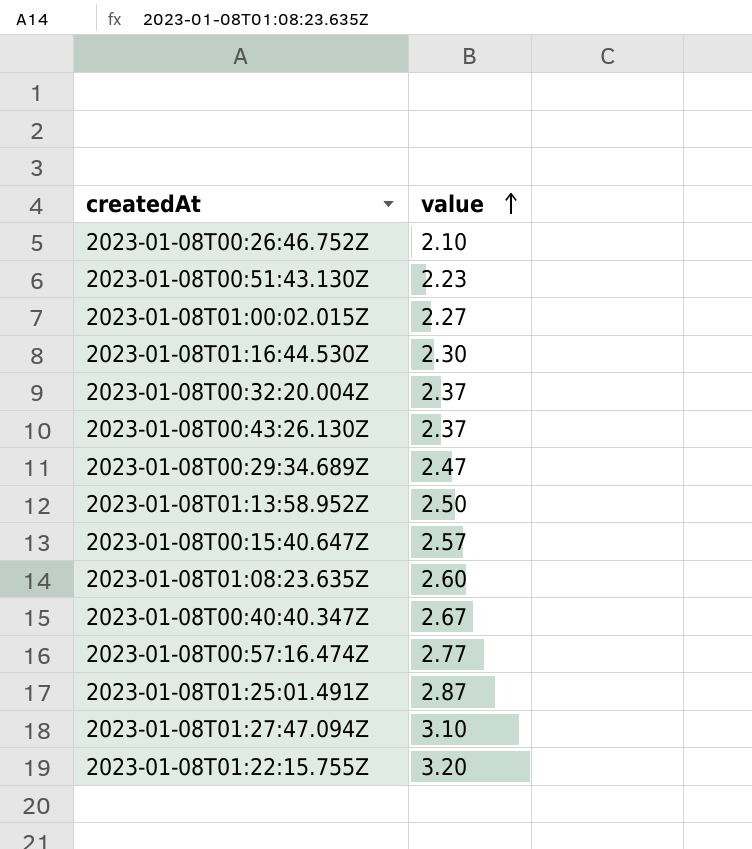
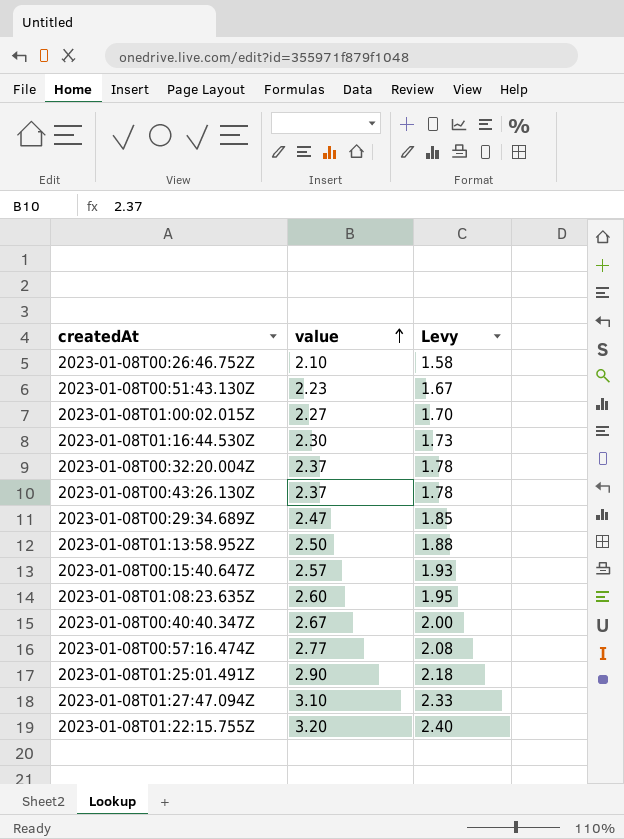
column Levy | formula: none -> [value] * 0.75
2023-01-08T01:25:01.491Z | value: 2.87 -> 2.90

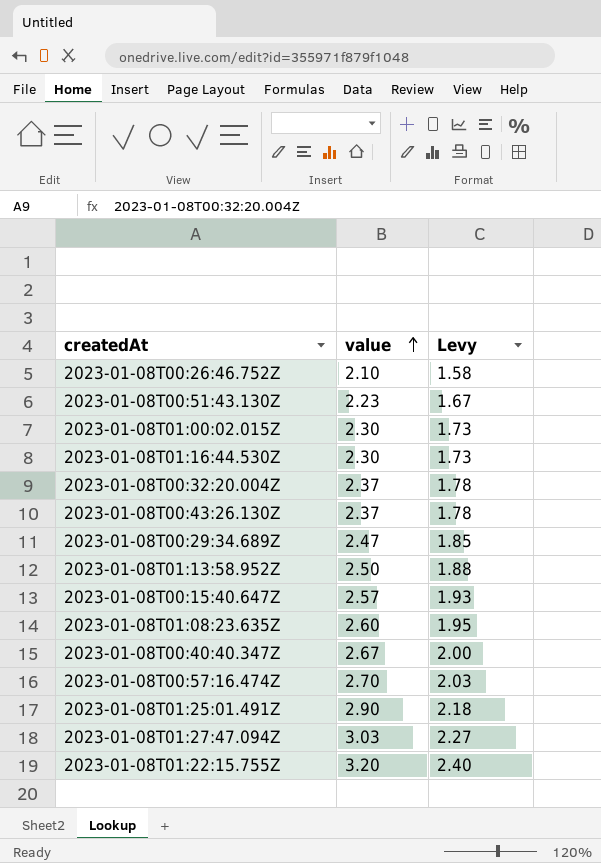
2023-01-08T01:00:02.015Z | value: 2.27 -> 2.30
2023-01-08T01:00:02.015Z | Levy: 1.70 -> 1.73
2023-01-08T00:57:16.474Z | value: 2.77 -> 2.70
2023-01-08T00:57:16.474Z | Levy: 2.08 -> 2.03
2023-01-08T01:27:47.094Z | value: 3.10 -> 3.03
2023-01-08T01:27:47.094Z | Levy: 2.33 -> 2.27

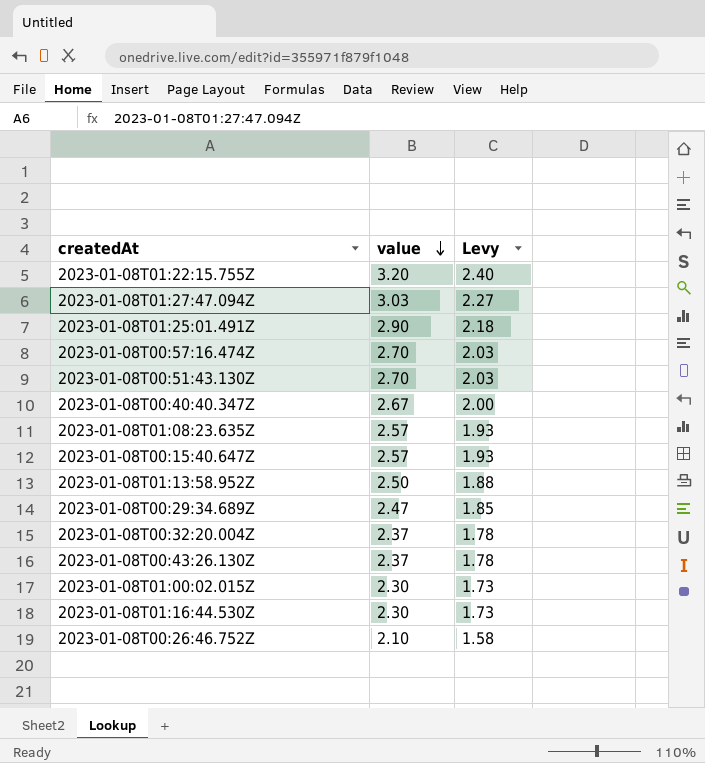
row order: value ascending -> value descending
2023-01-08T00:51:43.130Z | value: 2.23 -> 2.70
2023-01-08T00:51:43.130Z | Levy: 1.67 -> 2.03
2023-01-08T01:08:23.635Z | value: 2.60 -> 2.57
2023-01-08T01:08:23.635Z | Levy: 1.95 -> 1.93

